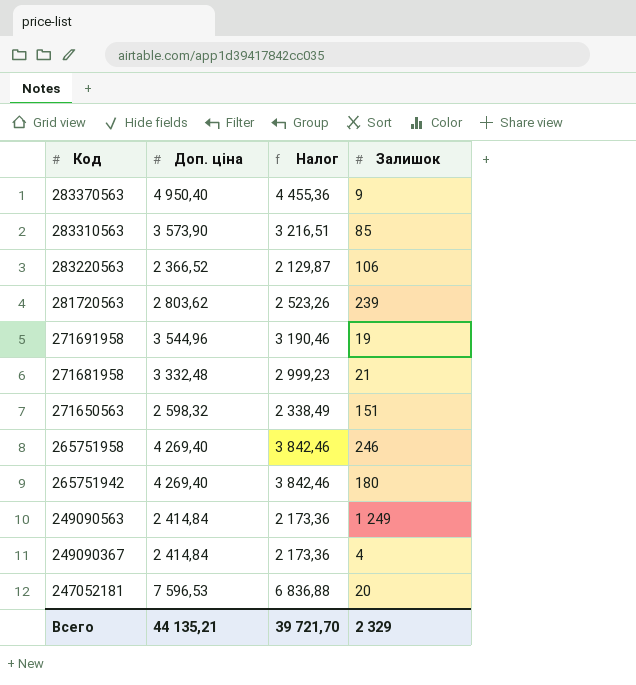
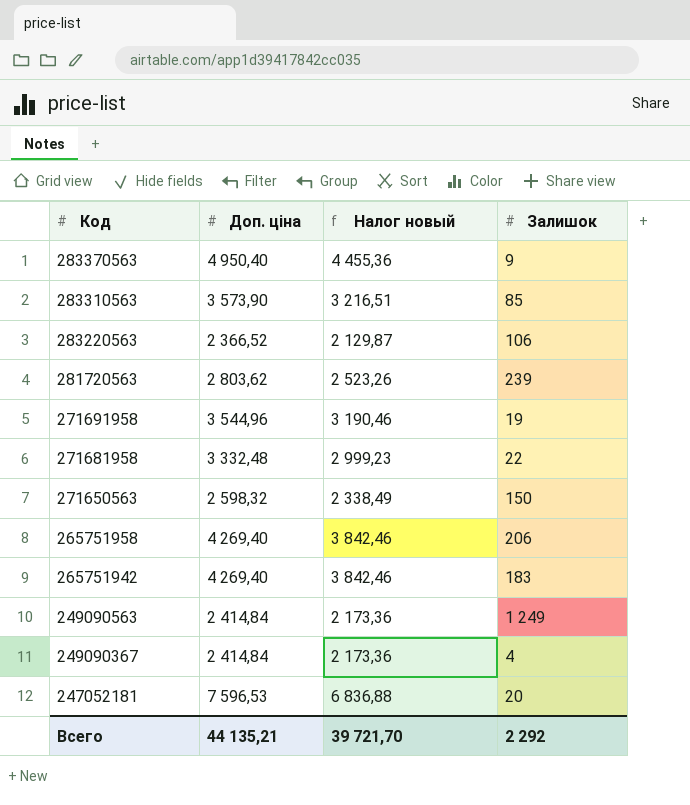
column name: Налог -> Налог новый
271681958 | Залишок: 21 -> 22
271650563 | Залишок: 151 -> 150
265751958 | Залишок: 246 -> 206
265751942 | Залишок: 180 -> 183
Всего | Залишок: 2 329 -> 2 292

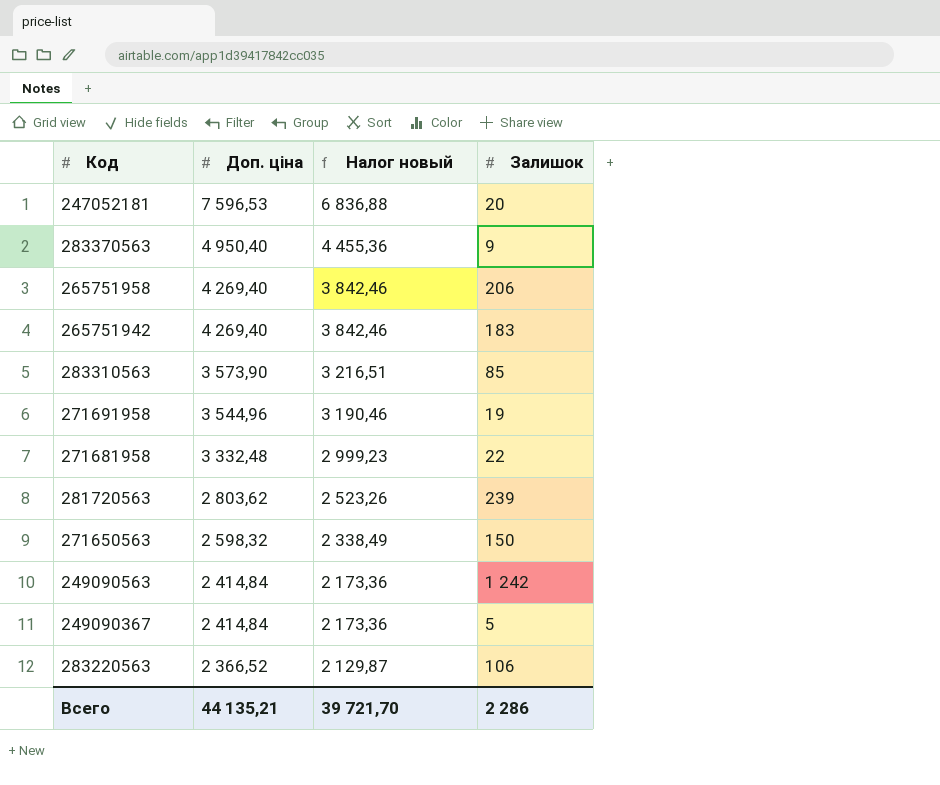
row order: Код descending -> Доп. ціна descending
249090563 | Залишок: 1 249 -> 1 242
249090367 | Залишок: 4 -> 5
Всего | Залишок: 2 292 -> 2 286

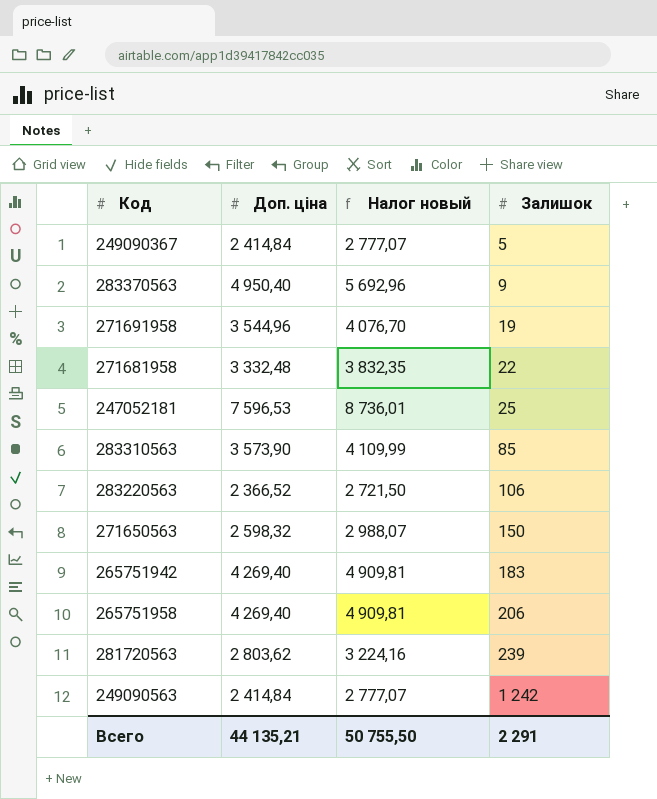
row order: Доп. ціна descending -> Залишок ascending
column Налог новый | formula: [Доп. ціна] * 0,9 -> [Доп. ціна] * 1,15
247052181 | Залишок: 20 -> 25
Всего | Налог новый: 39 721,70 -> 50 755,50
Всего | Залишок: 2 286 -> 2 291

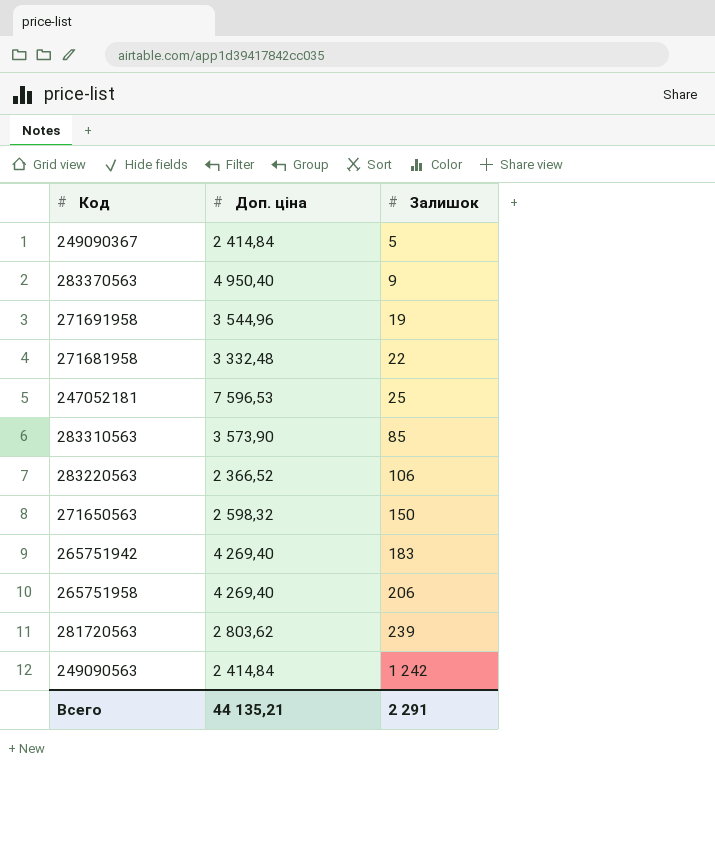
column Налог новый | formula: [Доп. ціна] * 1,15 -> none

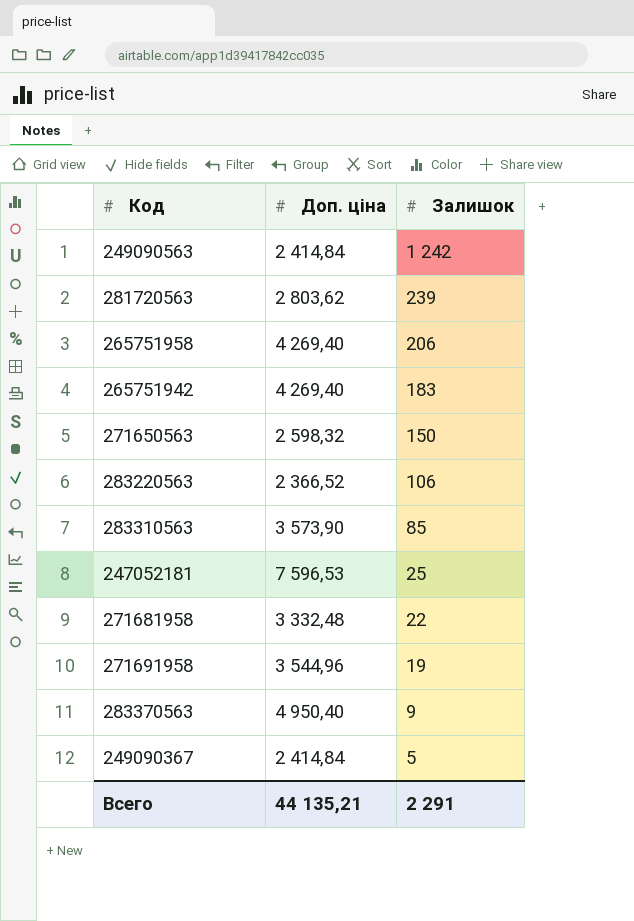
row order: Залишок ascending -> Залишок descending

